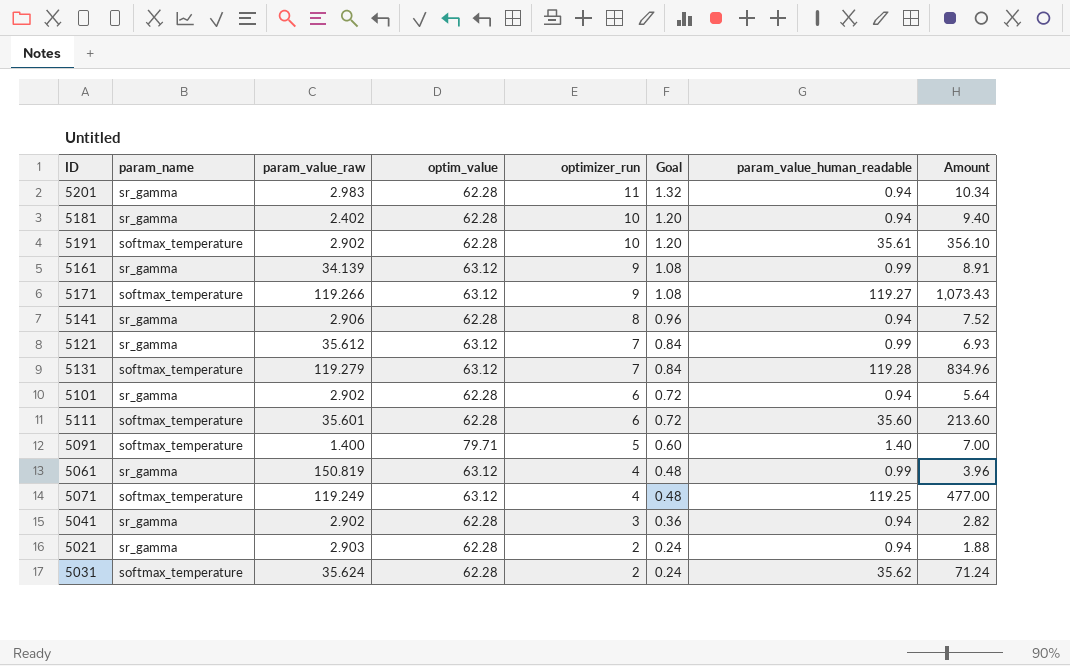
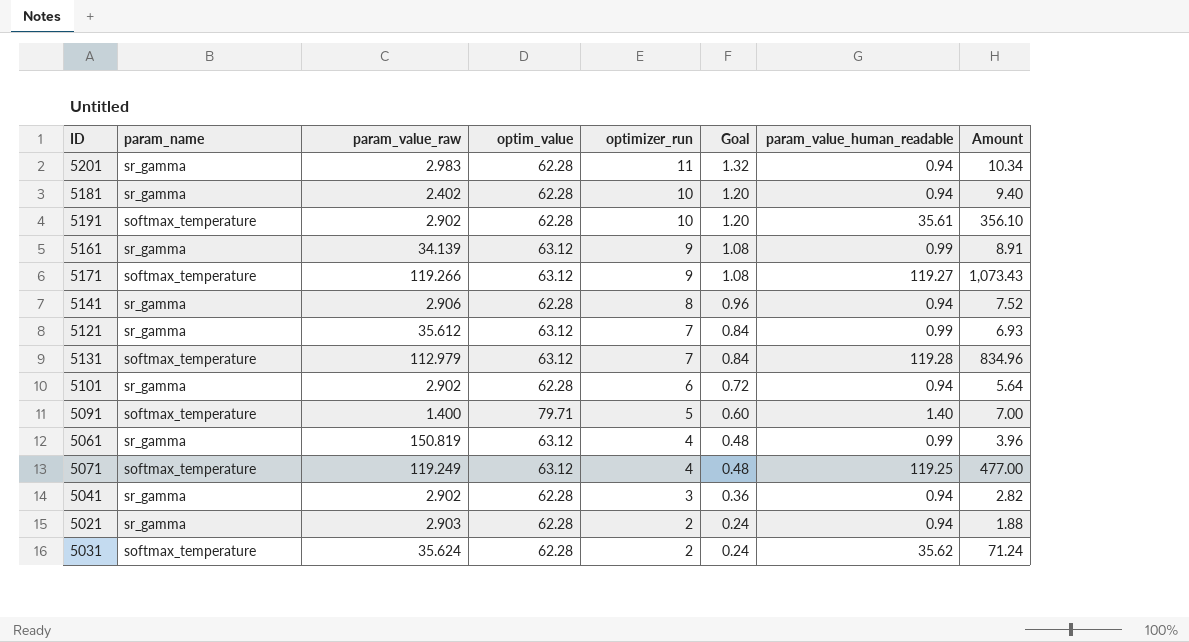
row 5111: softmax_temperature | 35.601 | 62.28 | 6 | 0.72 | 35.60 | 213.60 -> none
5131 | param_value_raw: 119.279 -> 112.979

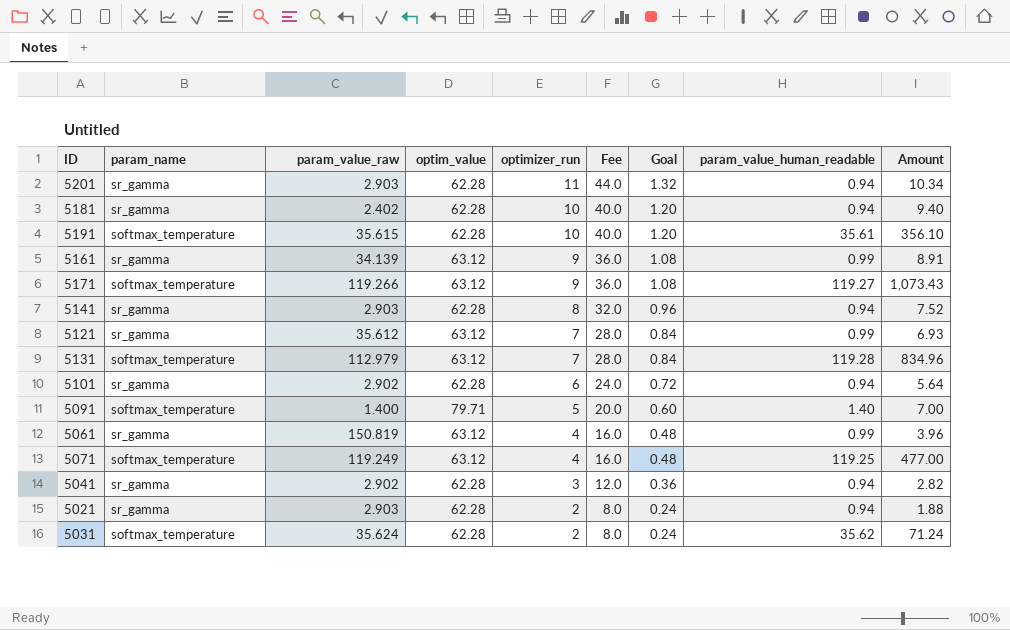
column Fee | formula: none -> [optimizer_run] * 4
5201 | param_value_raw: 2.983 -> 2.903
5191 | param_value_raw: 2.902 -> 35.615
5141 | param_value_raw: 2.906 -> 2.903

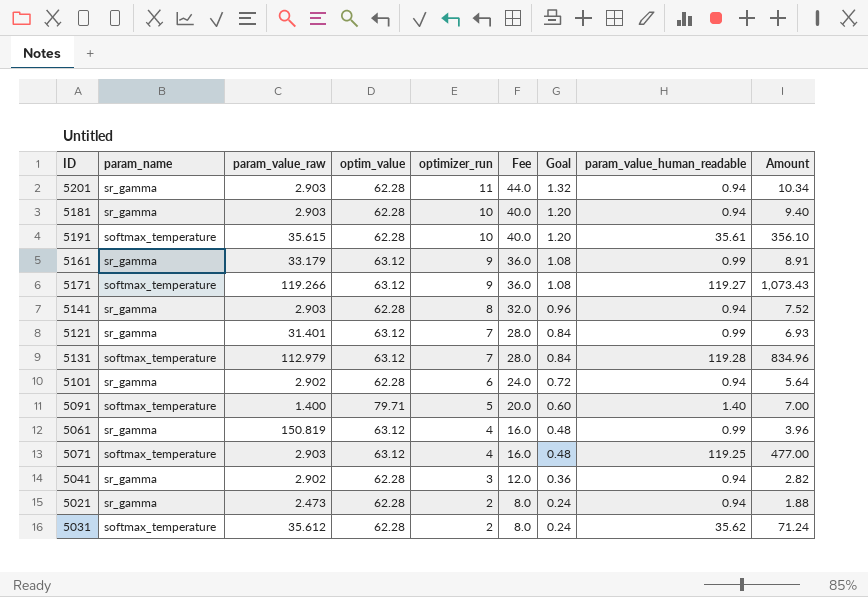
5181 | param_value_raw: 2.402 -> 2.903
5161 | param_value_raw: 34.139 -> 33.179
5121 | param_value_raw: 35.612 -> 31.401
5071 | param_value_raw: 119.249 -> 2.903
5021 | param_value_raw: 2.903 -> 2.473
5031 | param_value_raw: 35.624 -> 35.612

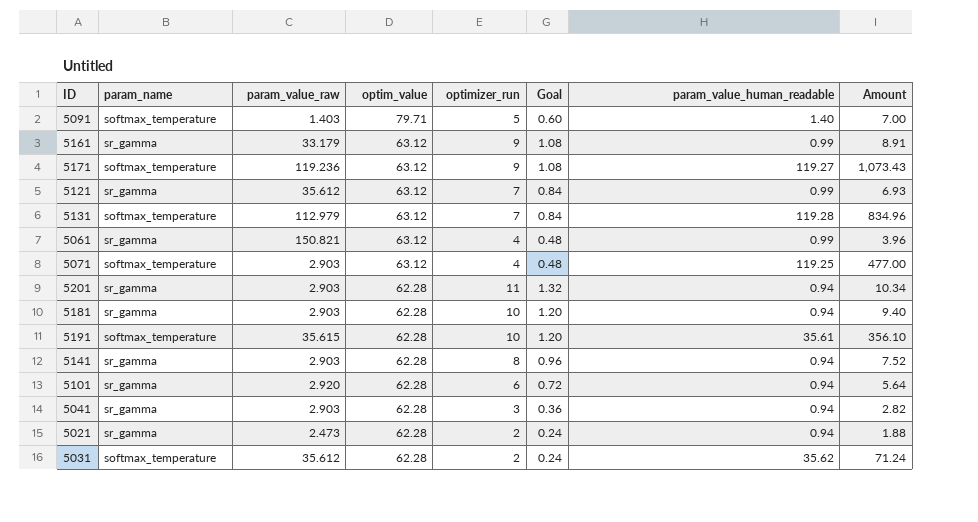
row order: optimizer_run descending -> optim_value descending
column Fee | formula: [optimizer_run] * 4 -> none
5091 | param_value_raw: 1.400 -> 1.403
5171 | param_value_raw: 119.266 -> 119.236
5121 | param_value_raw: 31.401 -> 35.612
5061 | param_value_raw: 150.819 -> 150.821
5101 | param_value_raw: 2.902 -> 2.920
5041 | param_value_raw: 2.902 -> 2.903

